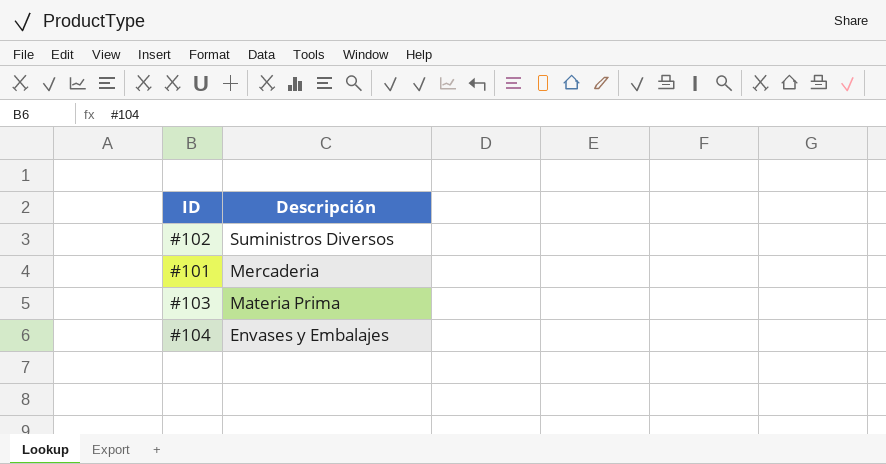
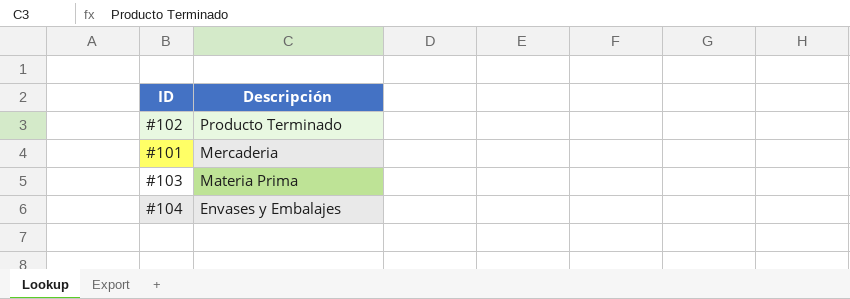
#102 | Descripción: Suministros Diversos -> Producto Terminado

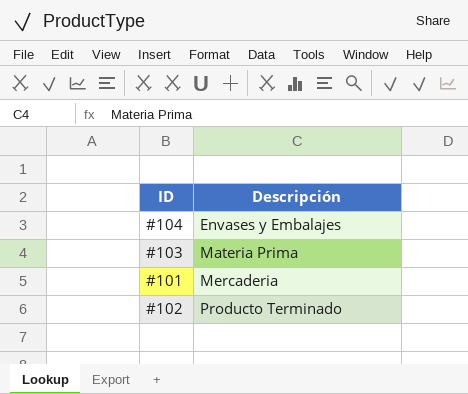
row order: Descripción descending -> Descripción ascending

